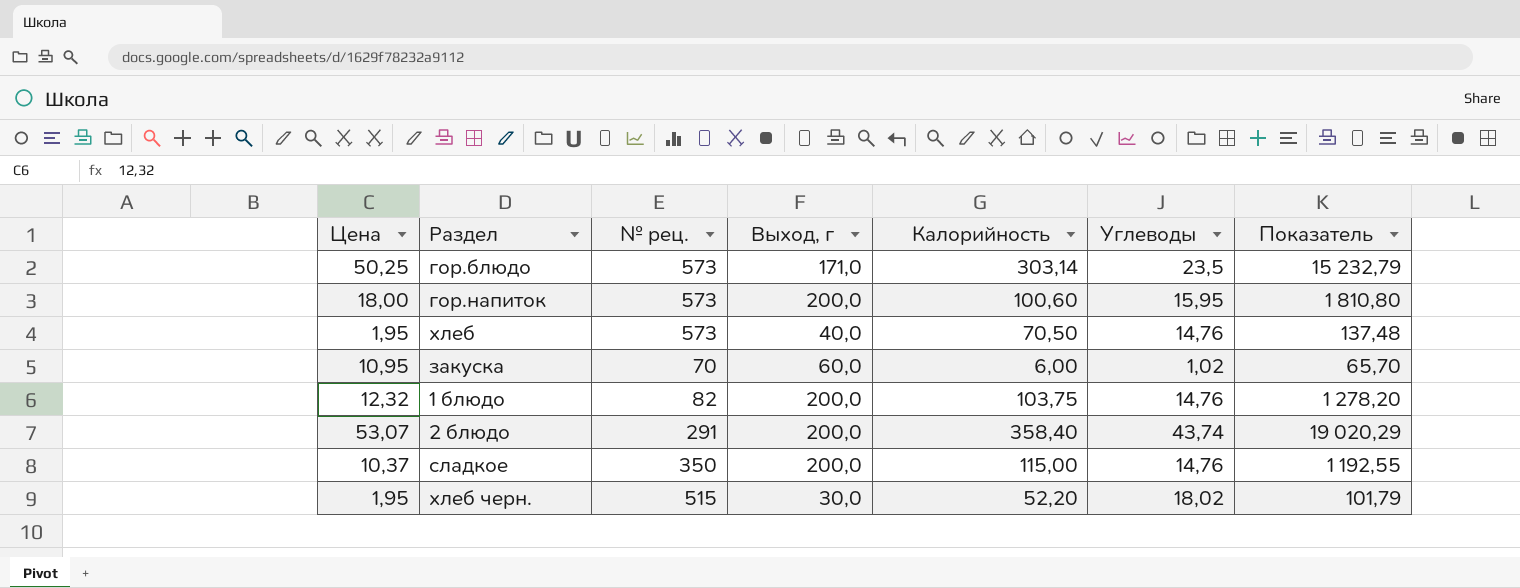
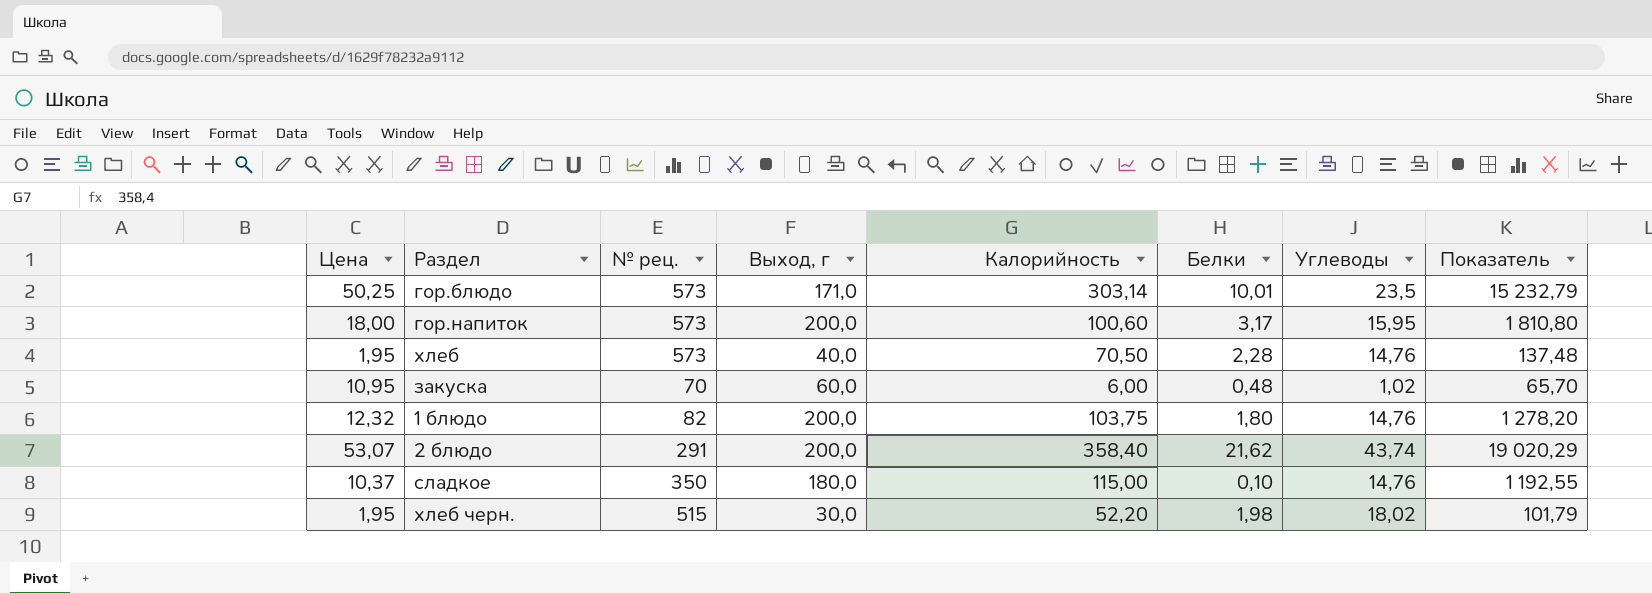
column Белки | position: none -> 6
сладкое | Выход, г: 200,0 -> 180,0

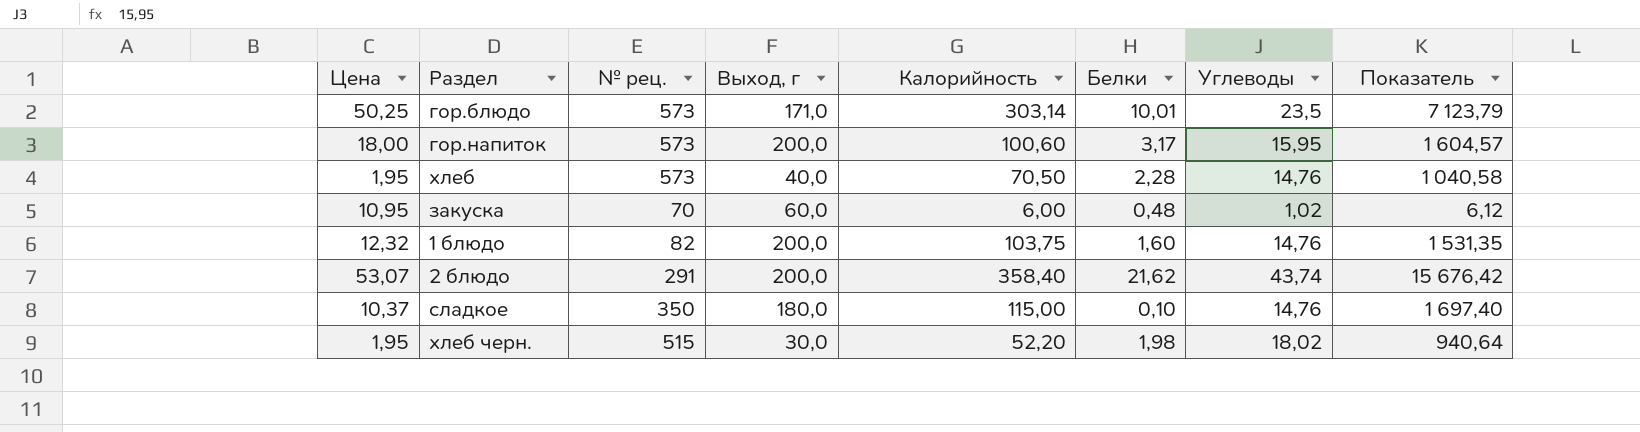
column Показатель | formula: [Цена] * [Калорийность] -> [Калорийность] * [Углеводы]
1 блюдо | Белки: 1,80 -> 1,60

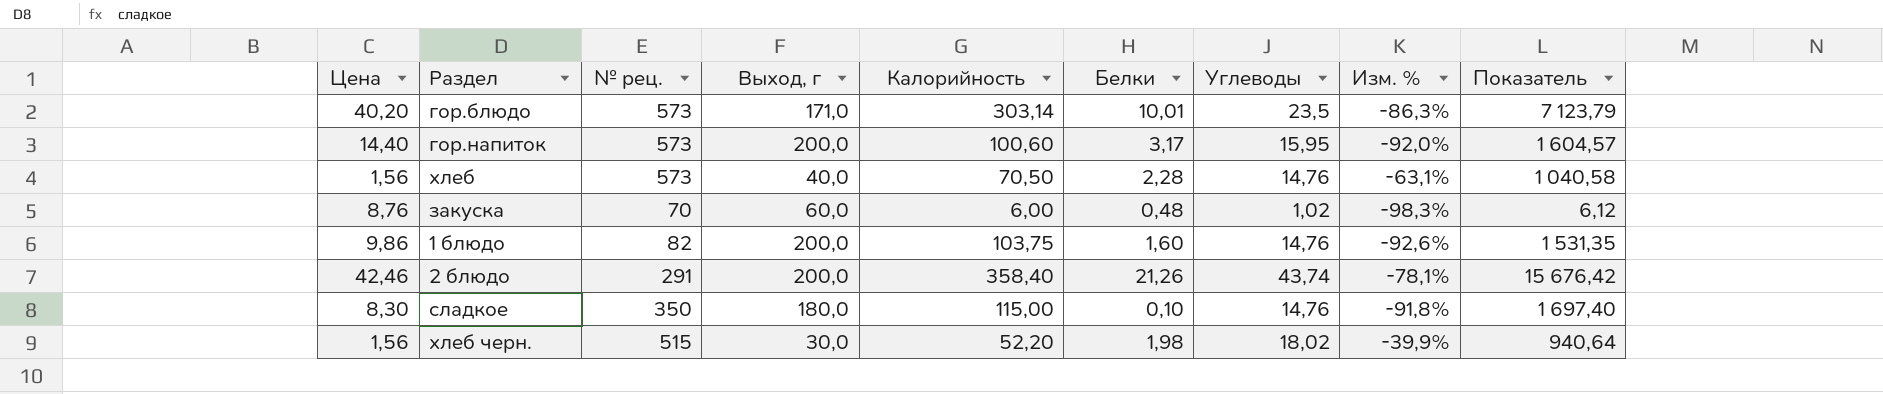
column Изм. % | formula: none -> ([Углеводы] - [Выход, г]) / [Выход, г]
гор.блюдо | Цена: 50,25 -> 40,20
гор.напиток | Цена: 18,00 -> 14,40
хлеб | Цена: 1,95 -> 1,56
закуска | Цена: 10,95 -> 8,76
1 блюдо | Цена: 12,32 -> 9,86
2 блюдо | Цена: 53,07 -> 42,46
2 блюдо | Белки: 21,62 -> 21,26
сладкое | Цена: 10,37 -> 8,30
хлеб черн. | Цена: 1,95 -> 1,56

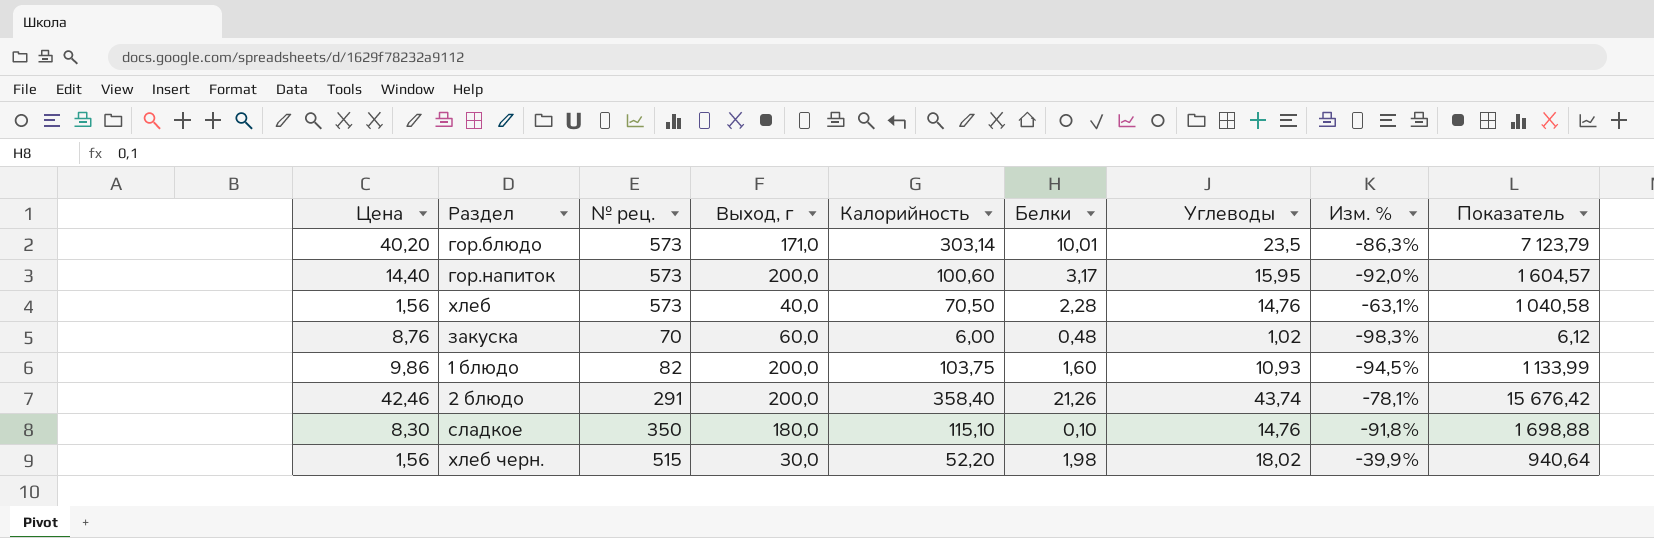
1 блюдо | Углеводы: 14,76 -> 10,93
1 блюдо | Изм. %: -92,6% -> -94,5%
1 блюдо | Показатель: 1 531,35 -> 1 133,99
сладкое | Калорийность: 115,00 -> 115,10
сладкое | Показатель: 1 697,40 -> 1 698,88

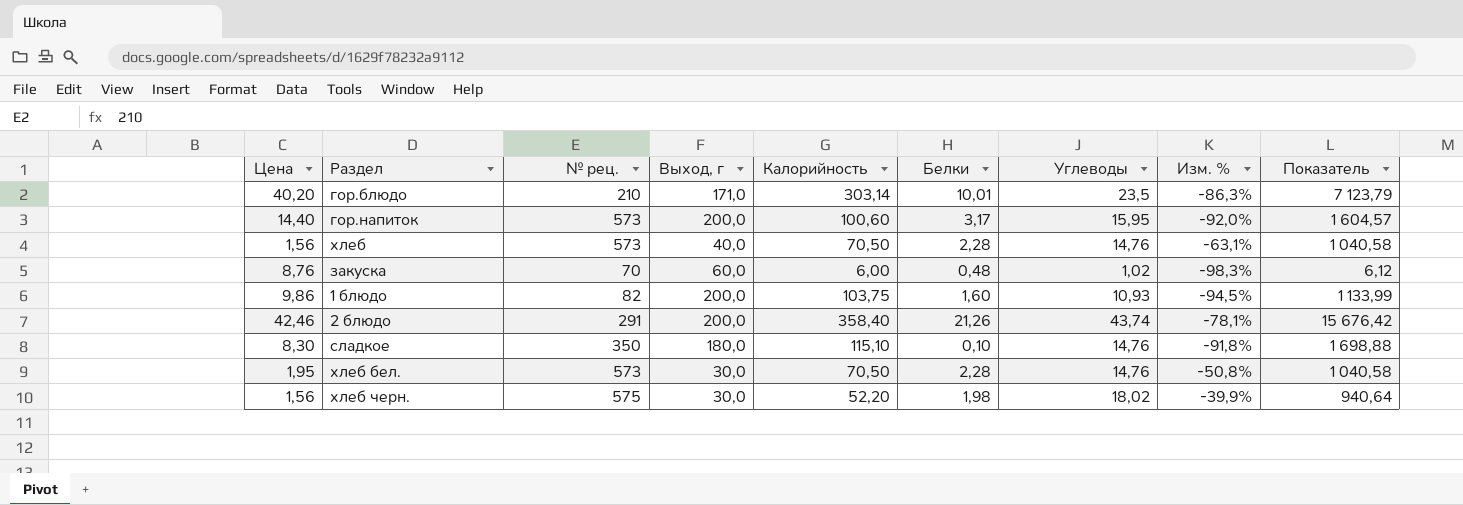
гор.блюдо | № рец.: 573 -> 210
row хлеб бел.: none -> 1,95 | 573 | 30,0 | 70,50 | 2,28 | 14,76 | -50,8% | 1 040,58
хлеб черн. | № рец.: 515 -> 575

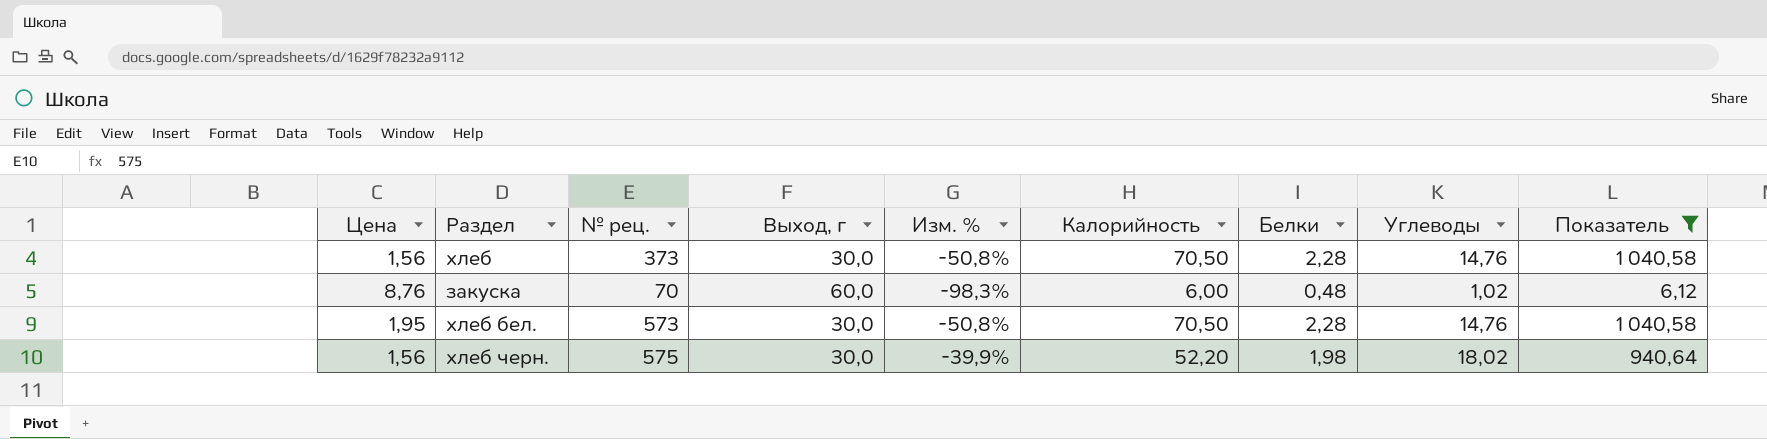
filter: none -> Показатель <= 1 040,58
column Изм. % | position: 8 -> 5
хлеб | № рец.: 573 -> 373
хлеб | Выход, г: 40,0 -> 30,0
хлеб | Изм. %: -63,1% -> -50,8%

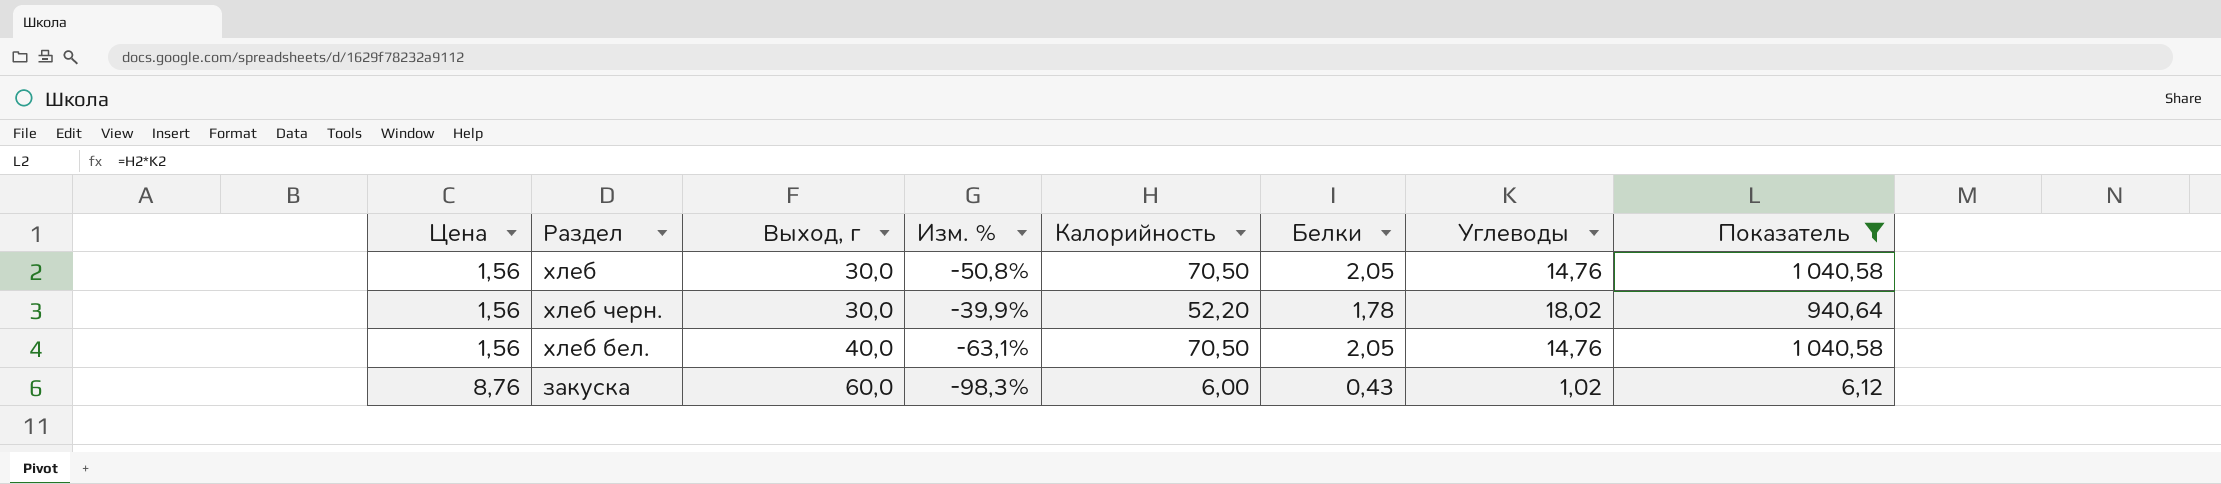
row order: none -> Цена ascending
column № рец. | position: 3 -> none
хлеб | Белки: 2,28 -> 2,05
хлеб черн. | Белки: 1,98 -> 1,78
хлеб бел. | Цена: 1,95 -> 1,56
хлеб бел. | Выход, г: 30,0 -> 40,0
хлеб бел. | Изм. %: -50,8% -> -63,1%
хлеб бел. | Белки: 2,28 -> 2,05
закуска | Белки: 0,48 -> 0,43

